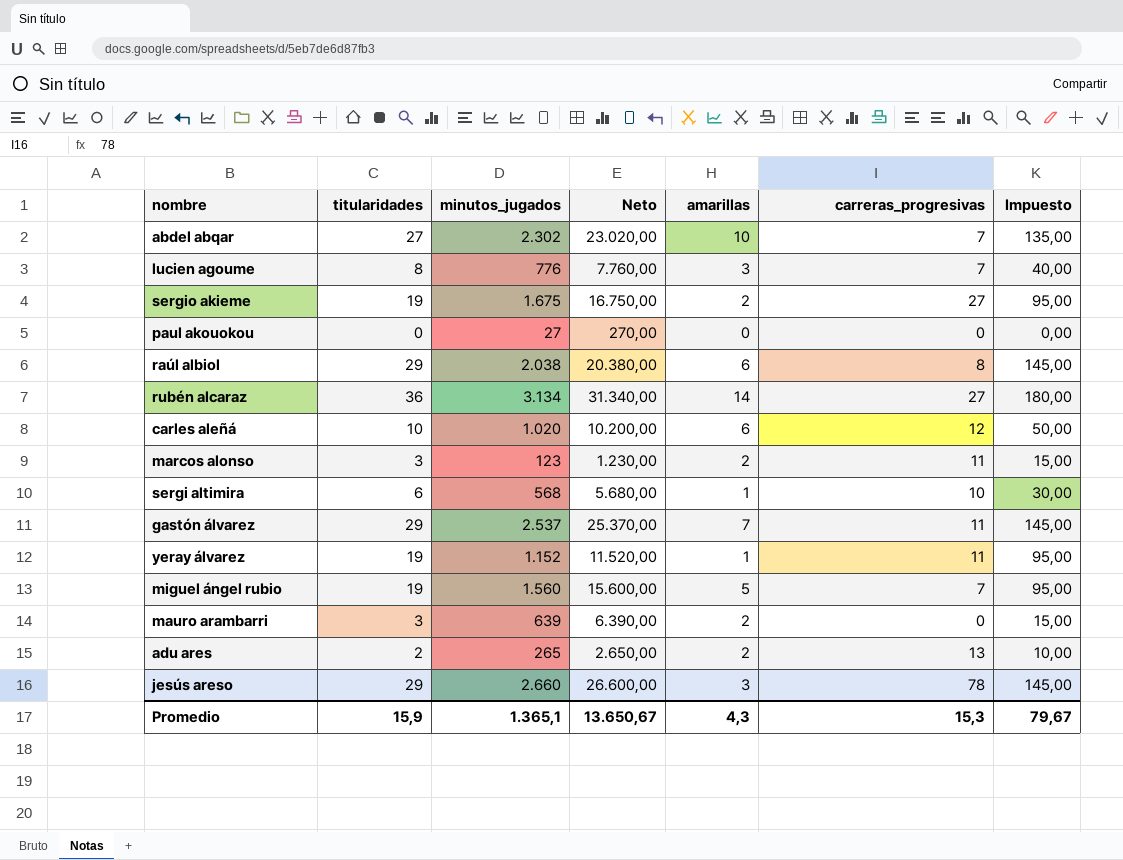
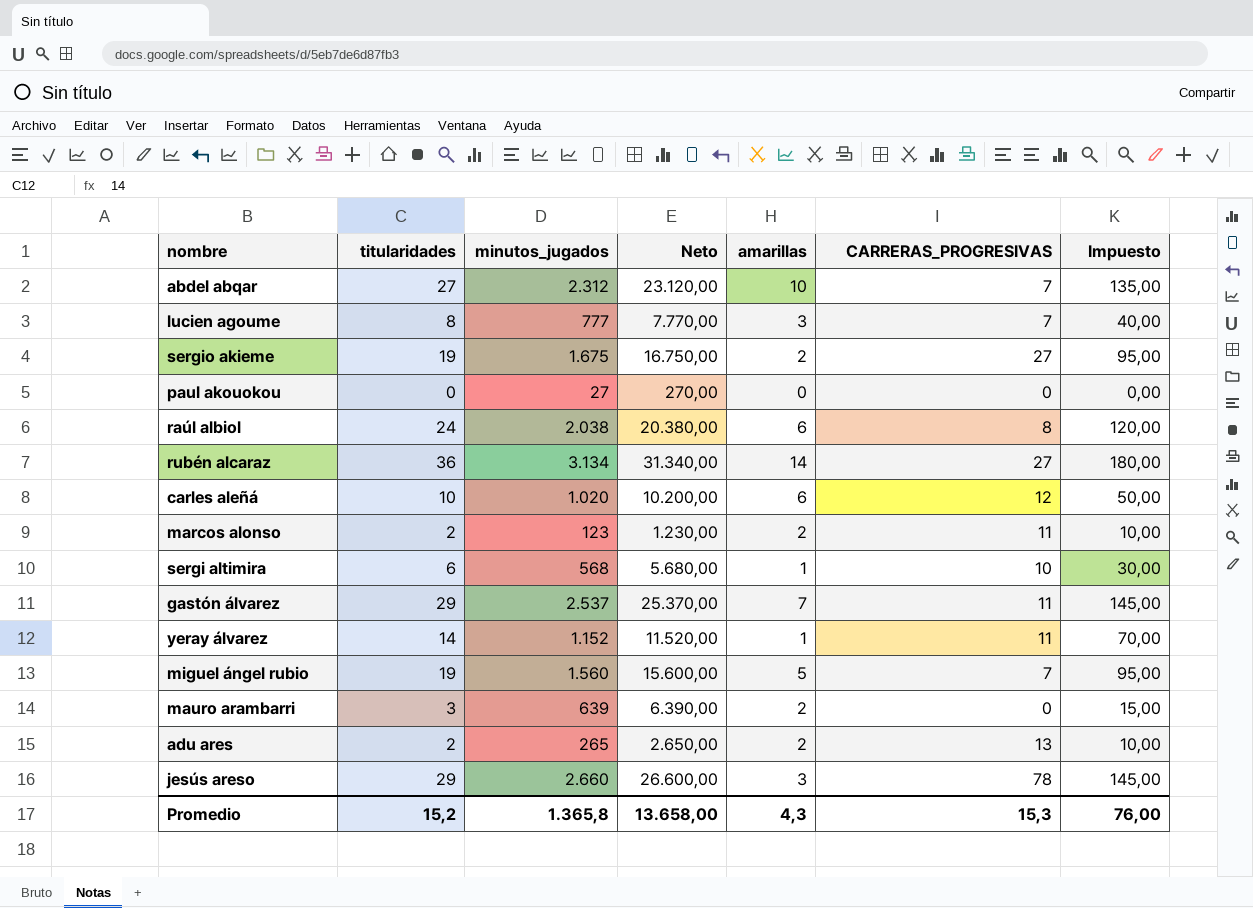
column name: carreras_progresivas -> CARRERAS_PROGRESIVAS
abdel abqar | minutos_jugados: 2.302 -> 2.312
abdel abqar | Neto: 23.020,00 -> 23.120,00
lucien agoume | minutos_jugados: 776 -> 777
lucien agoume | Neto: 7.760,00 -> 7.770,00
raúl albiol | titularidades: 29 -> 24
raúl albiol | Impuesto: 145,00 -> 120,00
marcos alonso | titularidades: 3 -> 2
marcos alonso | Impuesto: 15,00 -> 10,00
yeray álvarez | titularidades: 19 -> 14
yeray álvarez | Impuesto: 95,00 -> 70,00
Promedio | titularidades: 15,9 -> 15,2
Promedio | minutos_jugados: 1.365,1 -> 1.365,8
Promedio | Neto: 13.650,67 -> 13.658,00
Promedio | Impuesto: 79,67 -> 76,00

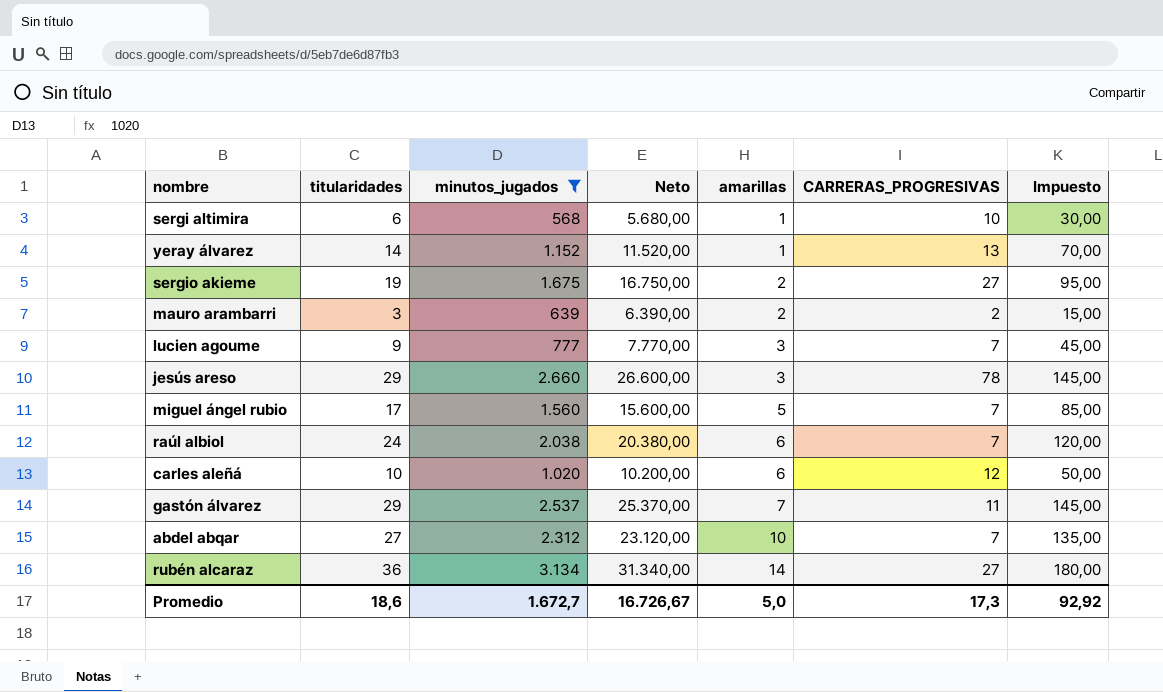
filter: none -> minutos_jugados >= 568
row order: none -> amarillas ascending
yeray álvarez | CARRERAS_PROGRESIVAS: 11 -> 13
mauro arambarri | CARRERAS_PROGRESIVAS: 0 -> 2
lucien agoume | titularidades: 8 -> 9
lucien agoume | Impuesto: 40,00 -> 45,00
miguel ángel rubio | titularidades: 19 -> 17
miguel ángel rubio | Impuesto: 95,00 -> 85,00
raúl albiol | CARRERAS_PROGRESIVAS: 8 -> 7
Promedio | titularidades: 15,2 -> 18,6
Promedio | minutos_jugados: 1.365,8 -> 1.672,7
Promedio | Neto: 13.658,00 -> 16.726,67
Promedio | amarillas: 4,3 -> 5,0
Promedio | CARRERAS_PROGRESIVAS: 15,3 -> 17,3
Promedio | Impuesto: 76,00 -> 92,92

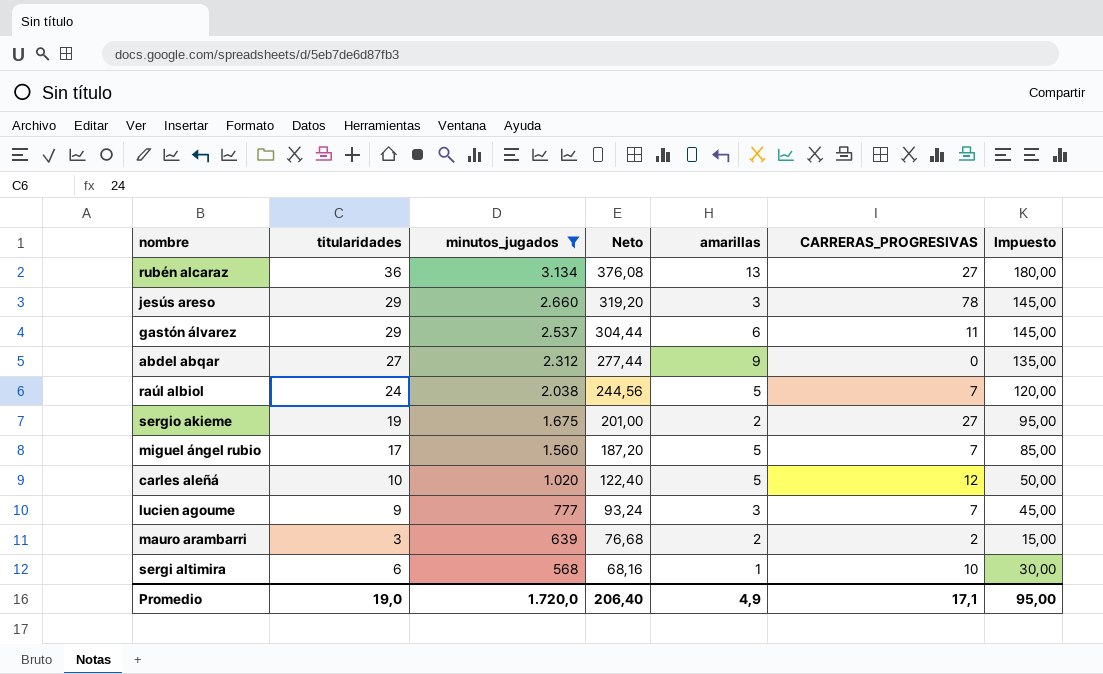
row order: amarillas ascending -> minutos_jugados descending
column Neto | formula: [minutos_jugados] * 10 -> [minutos_jugados] * 0,12
row yeray álvarez: 14 | 1.152 | 11.520,00 | 1 | 13 | 70,00 -> none
rubén alcaraz | amarillas: 14 -> 13
gastón álvarez | amarillas: 7 -> 6
abdel abqar | amarillas: 10 -> 9
abdel abqar | CARRERAS_PROGRESIVAS: 7 -> 0
raúl albiol | amarillas: 6 -> 5
carles aleñá | amarillas: 6 -> 5
Promedio | titularidades: 18,6 -> 19,0
Promedio | minutos_jugados: 1.672,7 -> 1.720,0
Promedio | Neto: 16.726,67 -> 206,40
Promedio | amarillas: 5,0 -> 4,9
Promedio | CARRERAS_PROGRESIVAS: 17,3 -> 17,1
Promedio | Impuesto: 92,92 -> 95,00

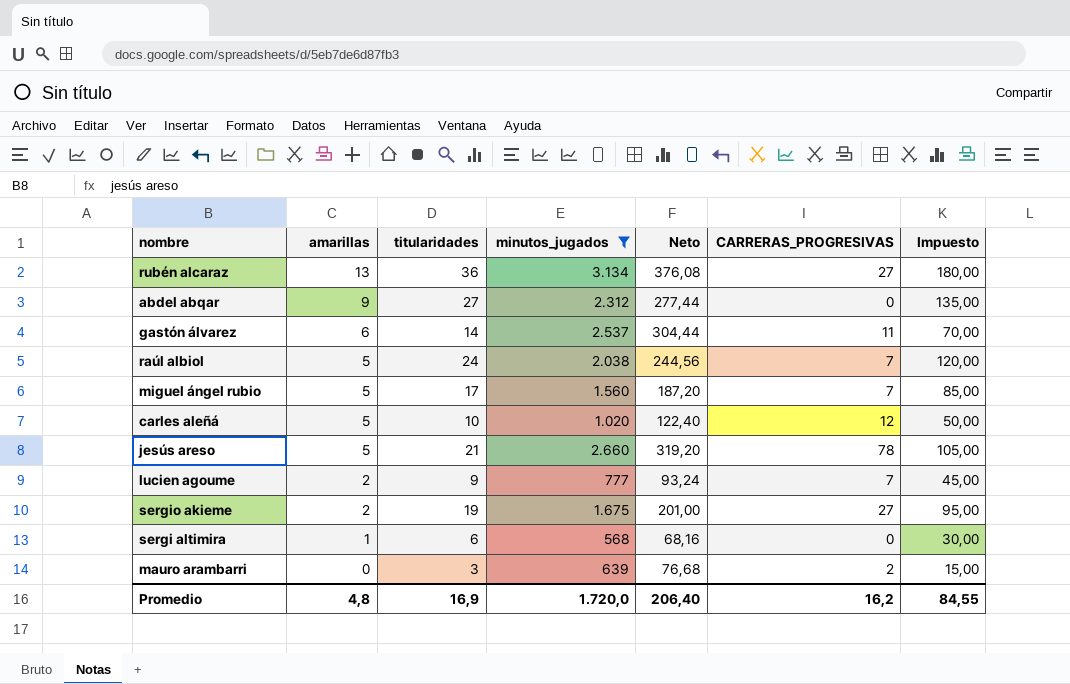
row order: minutos_jugados descending -> amarillas descending
column amarillas | position: 5 -> 2
gastón álvarez | titularidades: 29 -> 14
gastón álvarez | Impuesto: 145,00 -> 70,00
jesús areso | amarillas: 3 -> 5
jesús areso | titularidades: 29 -> 21
jesús areso | Impuesto: 145,00 -> 105,00
lucien agoume | amarillas: 3 -> 2
sergi altimira | CARRERAS_PROGRESIVAS: 10 -> 0
mauro arambarri | amarillas: 2 -> 0
Promedio | amarillas: 4,9 -> 4,8
Promedio | titularidades: 19,0 -> 16,9
Promedio | CARRERAS_PROGRESIVAS: 17,1 -> 16,2
Promedio | Impuesto: 95,00 -> 84,55

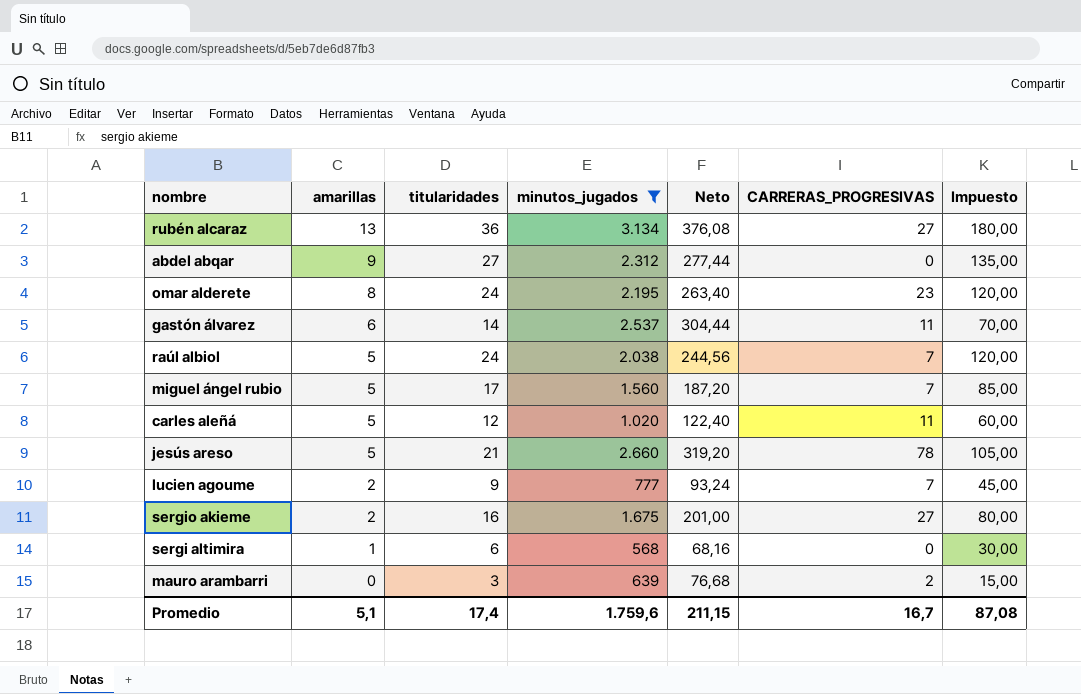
row omar alderete: none -> 8 | 24 | 2.195 | 263,40 | 23 | 120,00
carles aleñá | titularidades: 10 -> 12
carles aleñá | CARRERAS_PROGRESIVAS: 12 -> 11
carles aleñá | Impuesto: 50,00 -> 60,00
sergio akieme | titularidades: 19 -> 16
sergio akieme | Impuesto: 95,00 -> 80,00
Promedio | amarillas: 4,8 -> 5,1
Promedio | titularidades: 16,9 -> 17,4
Promedio | minutos_jugados: 1.720,0 -> 1.759,6
Promedio | Neto: 206,40 -> 211,15
Promedio | CARRERAS_PROGRESIVAS: 16,2 -> 16,7
Promedio | Impuesto: 84,55 -> 87,08

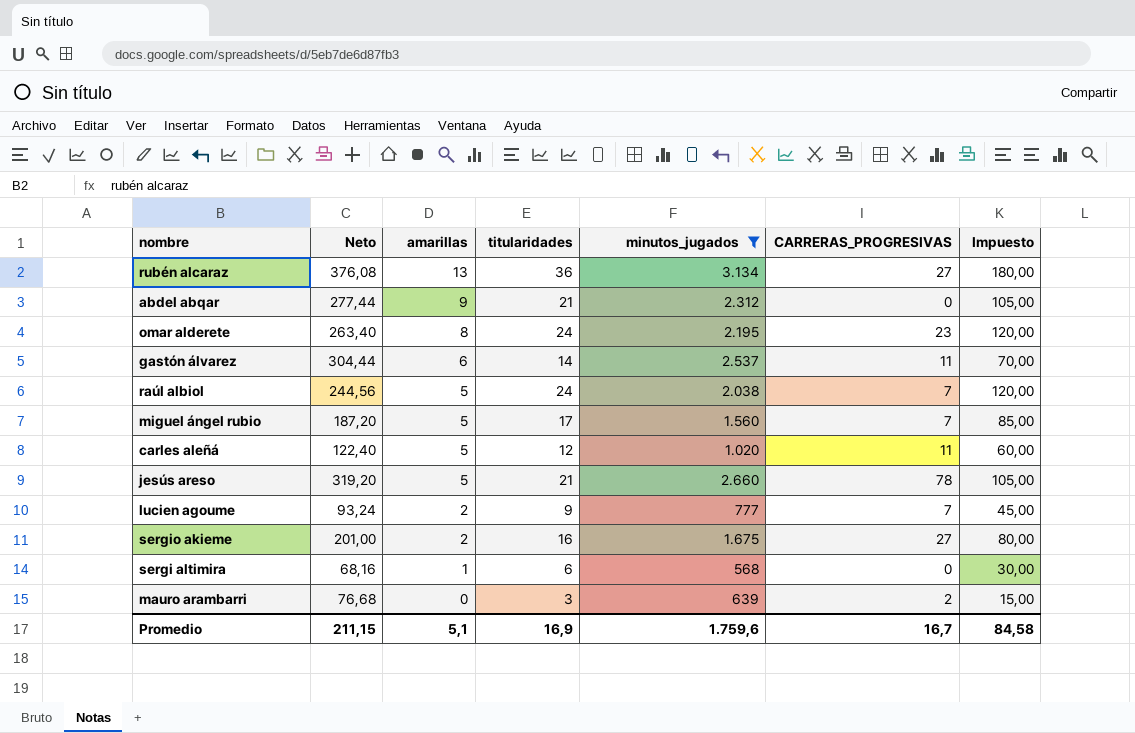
column Neto | position: 5 -> 2
abdel abqar | titularidades: 27 -> 21
abdel abqar | Impuesto: 135,00 -> 105,00
Promedio | titularidades: 17,4 -> 16,9
Promedio | Impuesto: 87,08 -> 84,58

